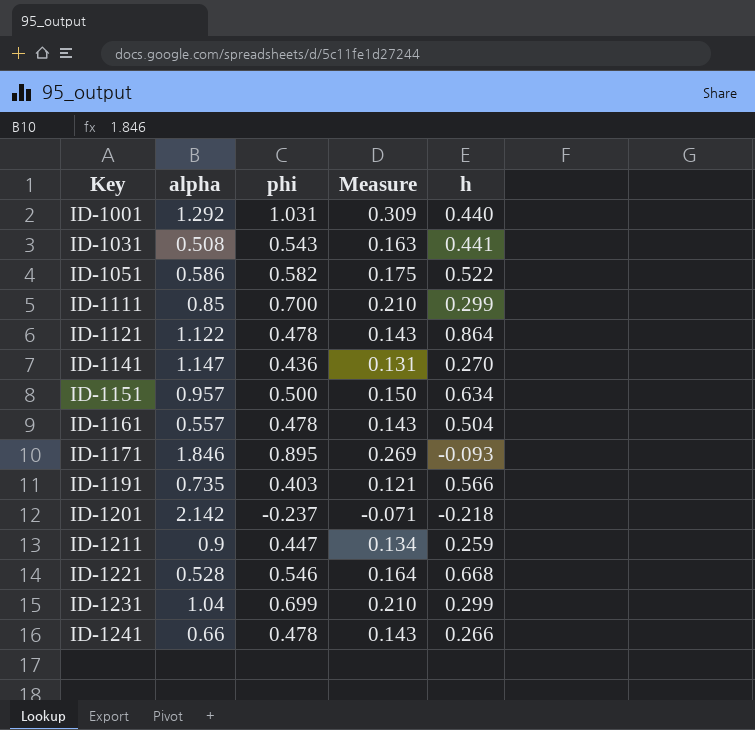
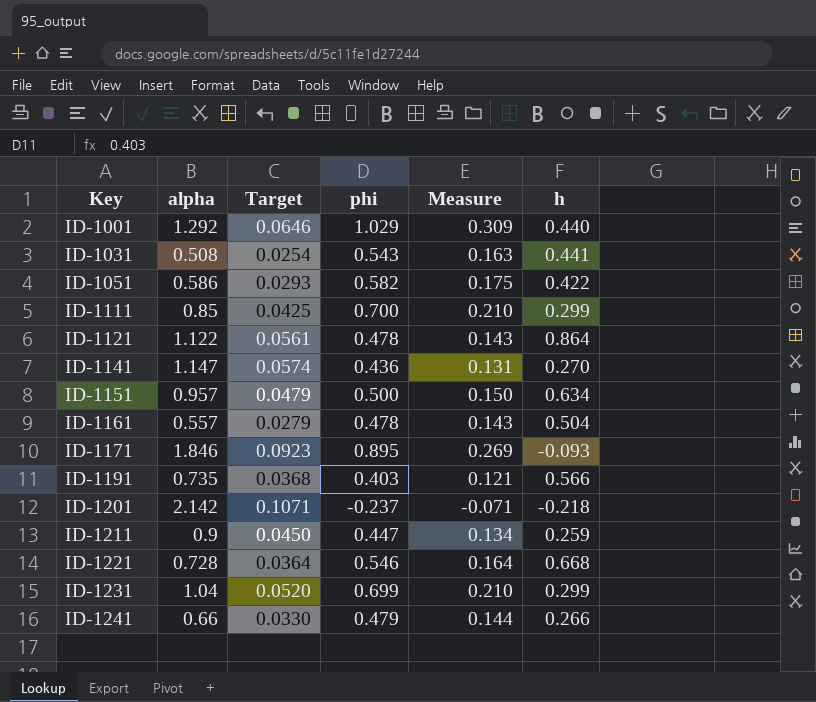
column Target | formula: none -> [alpha] * 0.05
ID-1001 | phi: 1.031 -> 1.029
ID-1051 | h: 0.522 -> 0.422
ID-1221 | alpha: 0.528 -> 0.728
ID-1241 | phi: 0.478 -> 0.479
ID-1241 | Measure: 0.143 -> 0.144

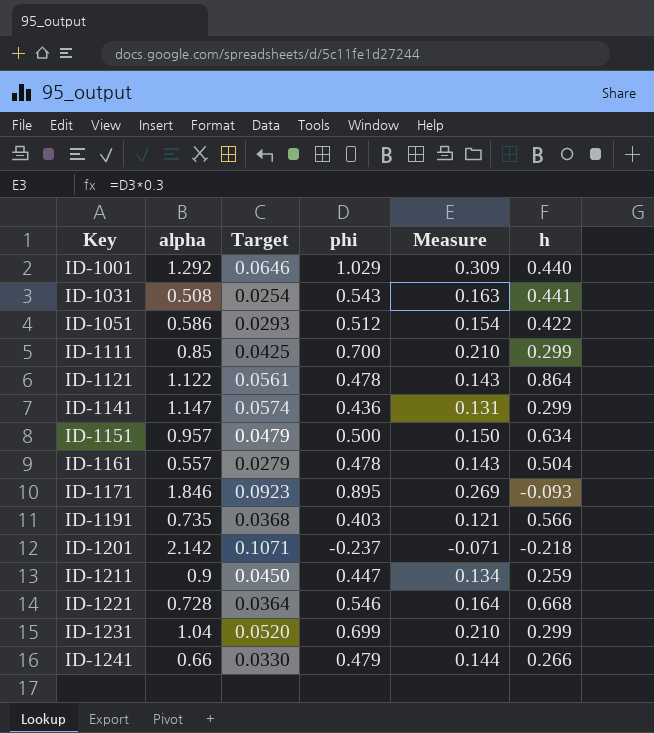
ID-1051 | phi: 0.582 -> 0.512
ID-1051 | Measure: 0.175 -> 0.154
ID-1141 | h: 0.270 -> 0.299

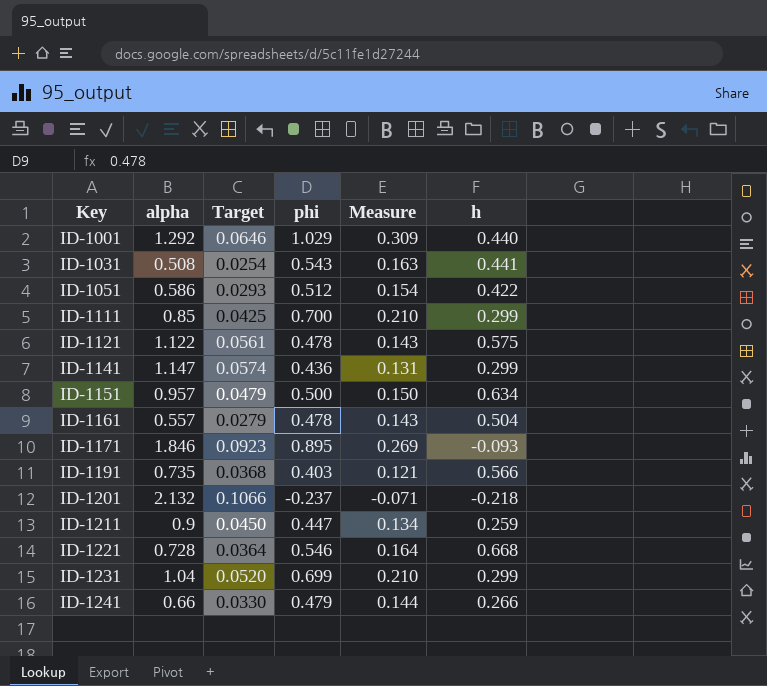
ID-1121 | h: 0.864 -> 0.575
ID-1201 | alpha: 2.142 -> 2.132
ID-1201 | Target: 0.1071 -> 0.1066

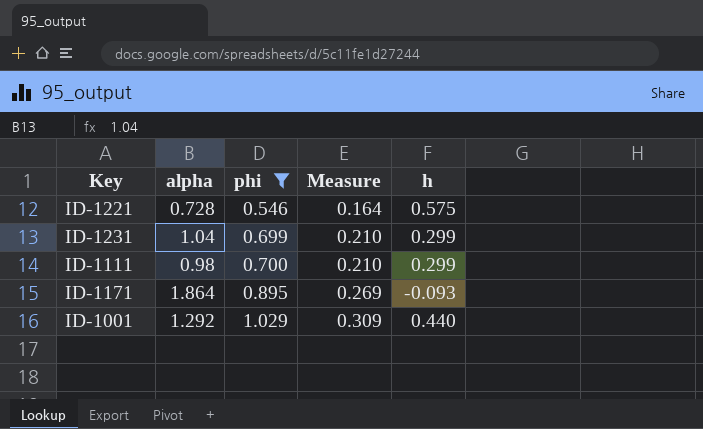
filter: none -> phi >= 0.546
row order: Key ascending -> phi ascending
column Target | formula: [alpha] * 0.05 -> none
ID-1221 | h: 0.668 -> 0.575
ID-1111 | alpha: 0.85 -> 0.98
ID-1171 | alpha: 1.846 -> 1.864

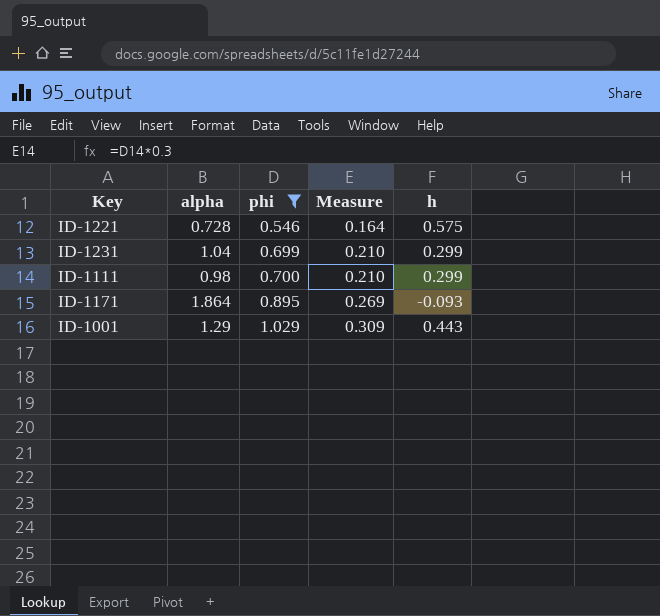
ID-1001 | alpha: 1.292 -> 1.29
ID-1001 | h: 0.440 -> 0.443

